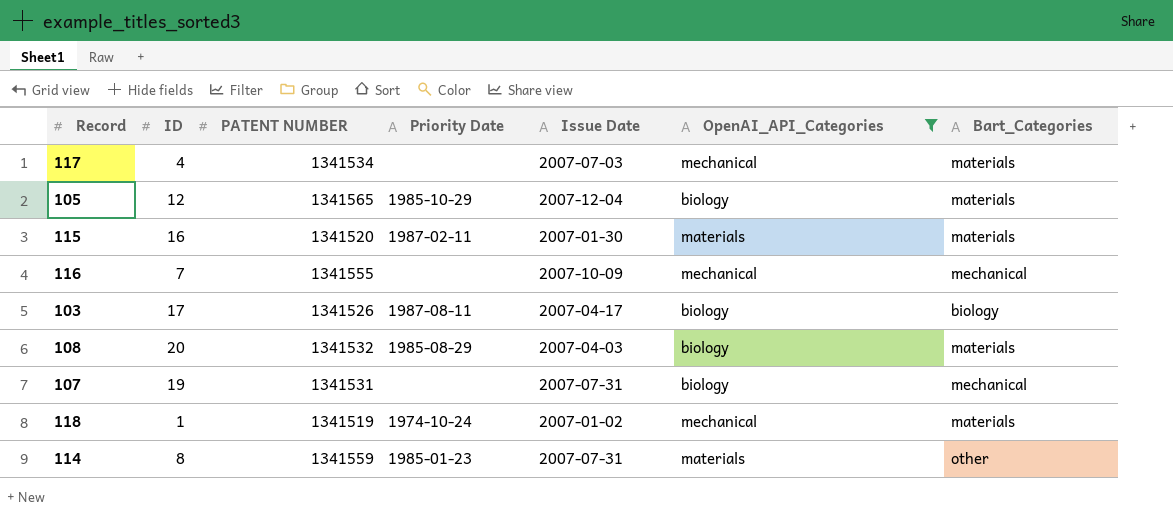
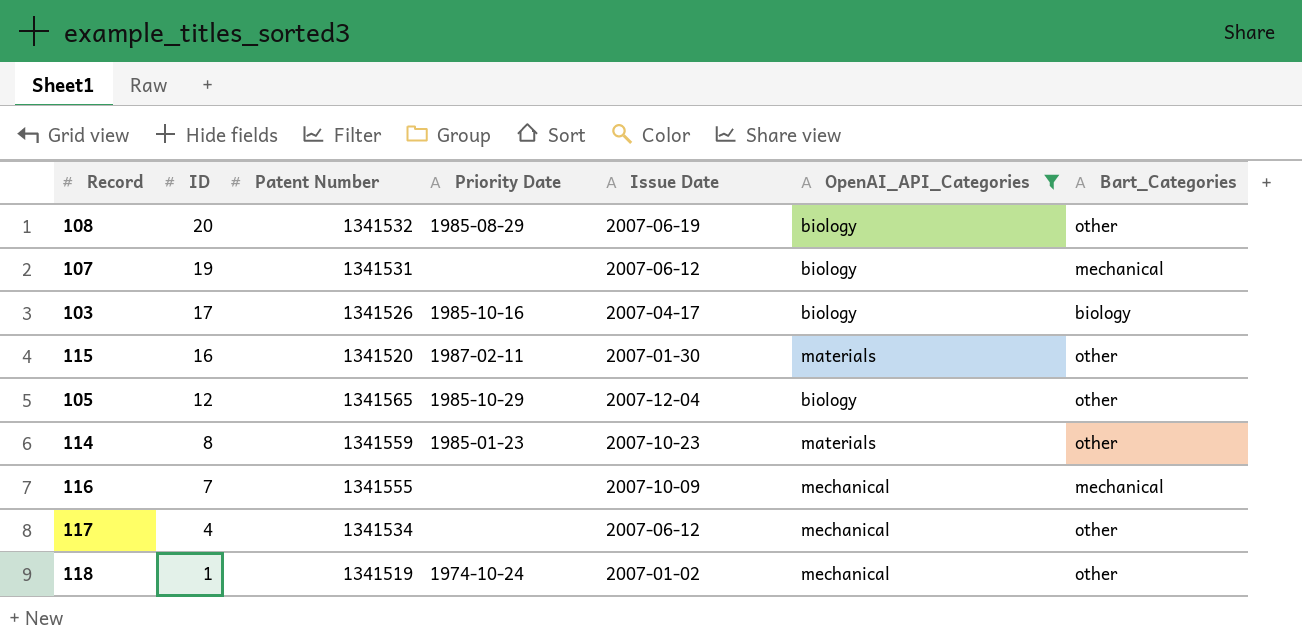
row order: none -> ID descending
column name: PATENT NUMBER -> Patent Number
108 | Issue Date: 2007-04-03 -> 2007-06-19
108 | Bart_Categories: materials -> other
107 | Issue Date: 2007-07-31 -> 2007-06-12
103 | Priority Date: 1987-08-11 -> 1985-10-16
115 | Bart_Categories: materials -> other
105 | Bart_Categories: materials -> other
114 | Issue Date: 2007-07-31 -> 2007-10-23
117 | Issue Date: 2007-07-03 -> 2007-06-12
117 | Bart_Categories: materials -> other
118 | Bart_Categories: materials -> other

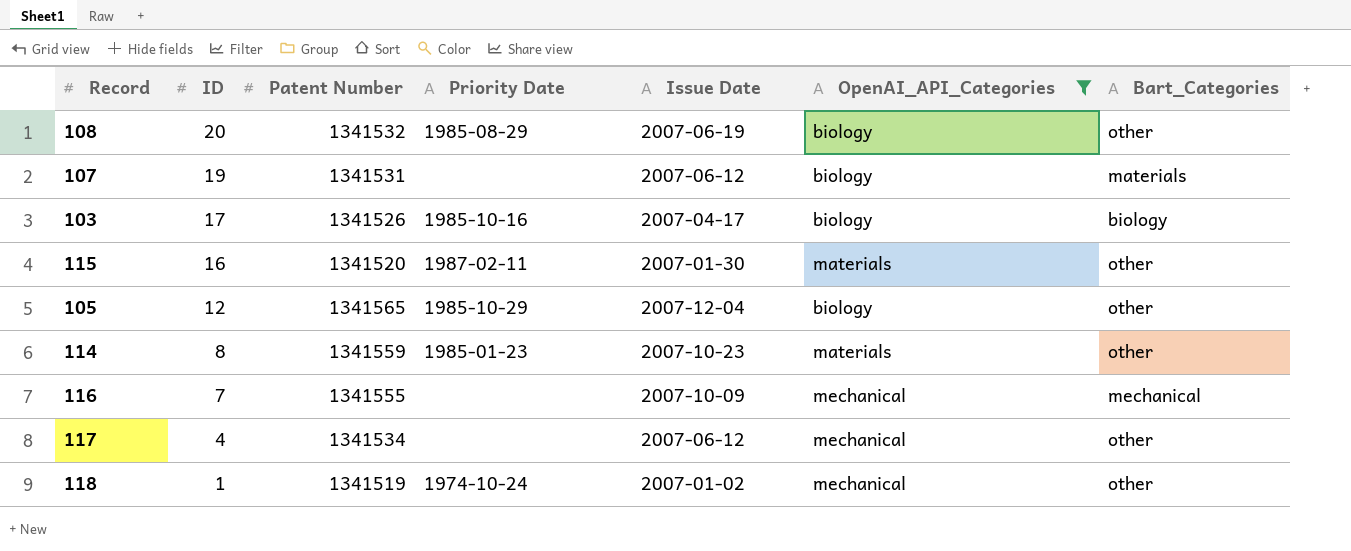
107 | Bart_Categories: mechanical -> materials

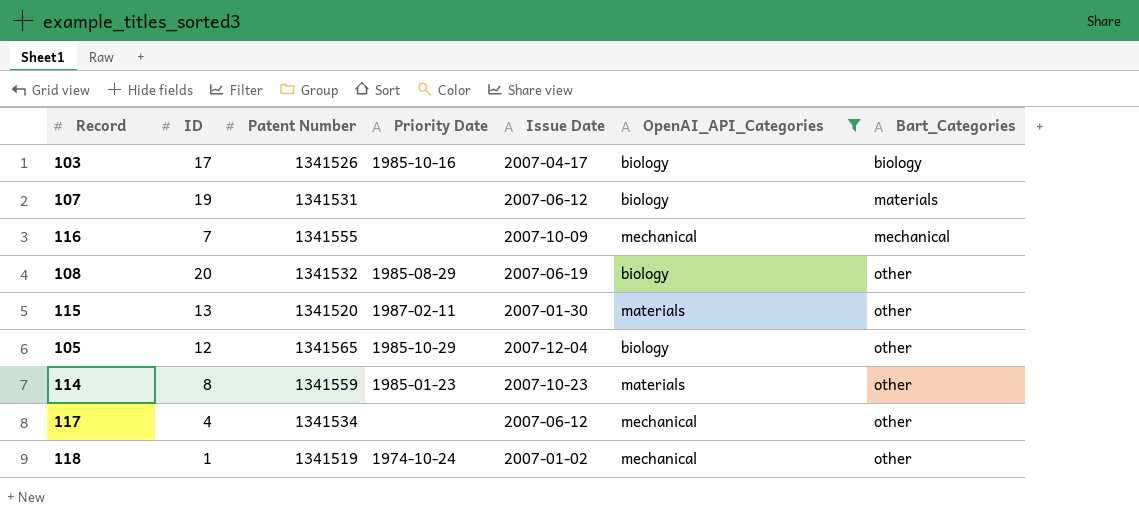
row order: ID descending -> Bart_Categories ascending
115 | ID: 16 -> 13

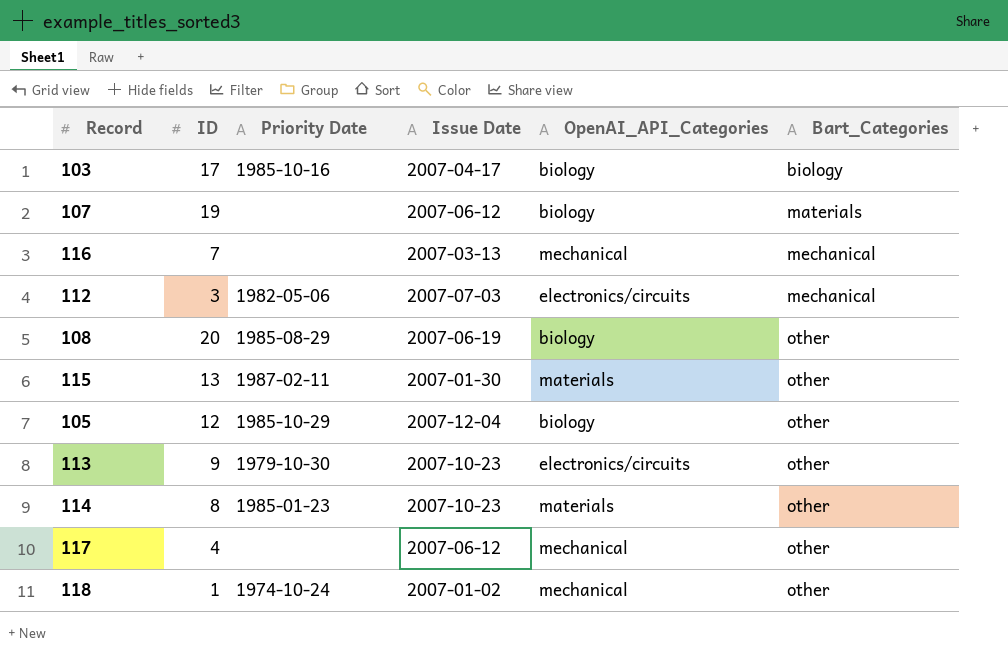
filter: OpenAI_API_Categories != electronics/circuits -> none
column Patent Number | position: 3 -> none
116 | Issue Date: 2007-10-09 -> 2007-03-13

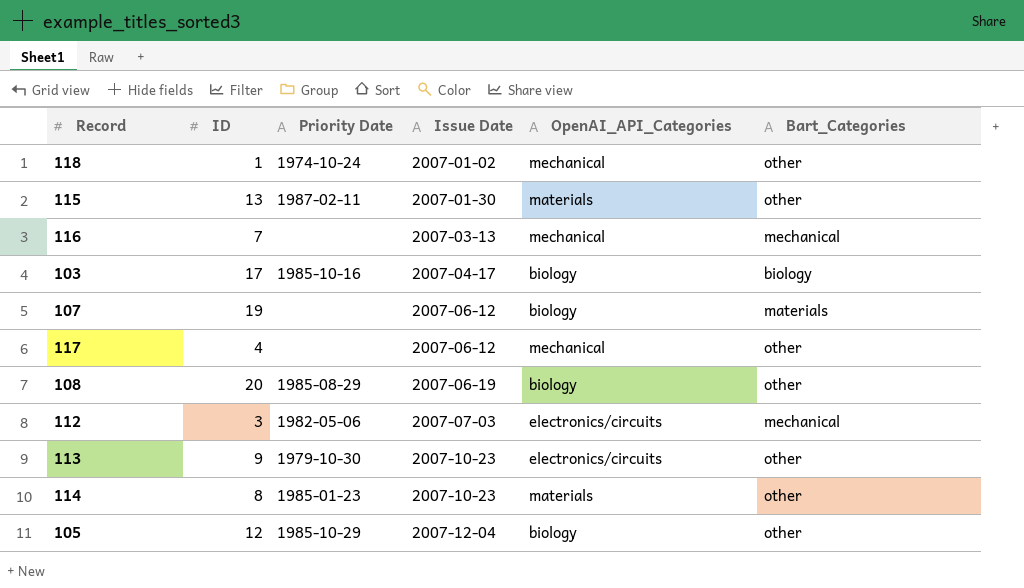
row order: Bart_Categories ascending -> Issue Date ascending

